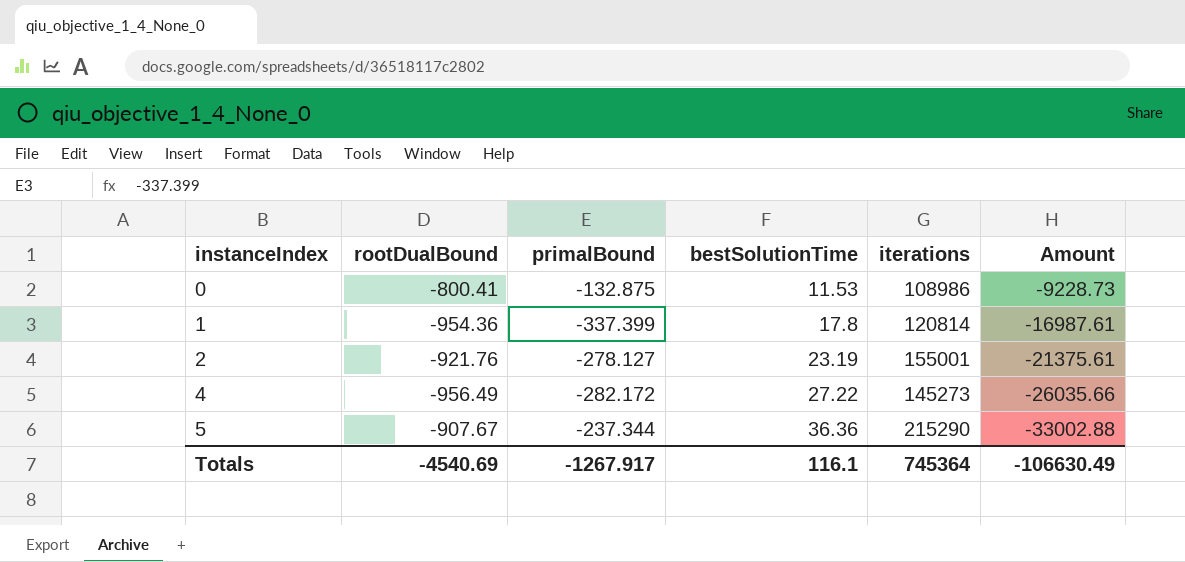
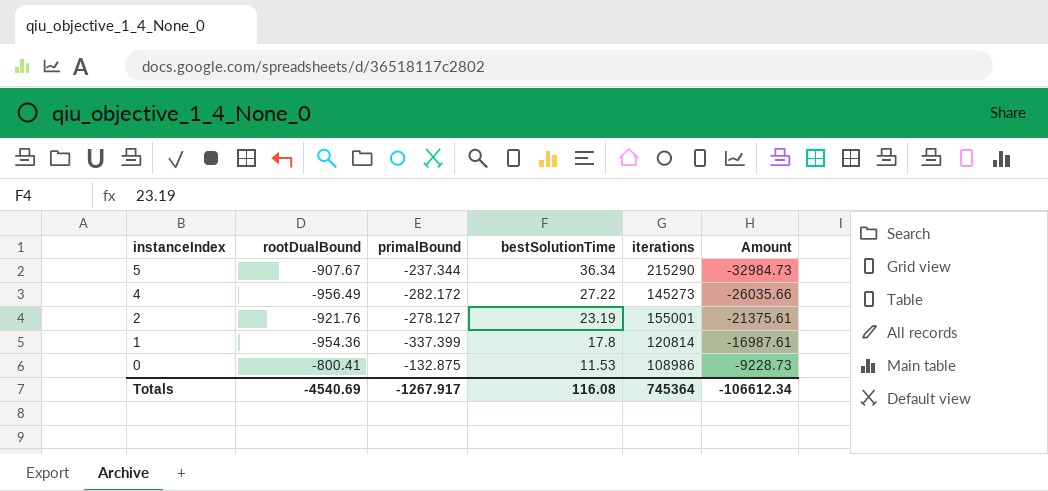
row order: instanceIndex ascending -> instanceIndex descending
5 | bestSolutionTime: 36.36 -> 36.34
5 | Amount: -33002.88 -> -32984.73
Totals | bestSolutionTime: 116.1 -> 116.08
Totals | Amount: -106630.49 -> -106612.34

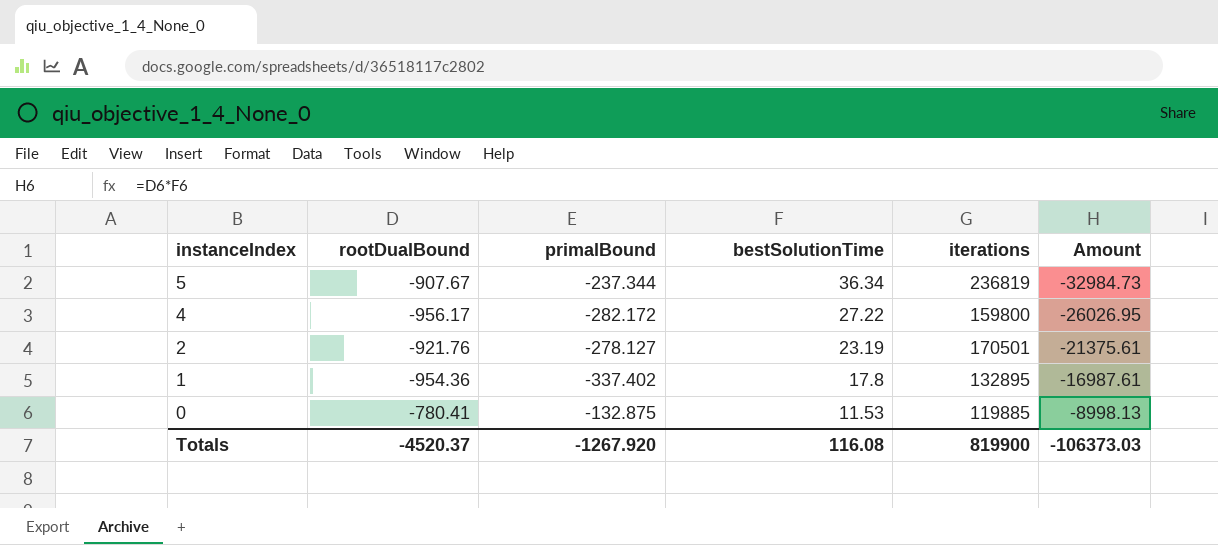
5 | iterations: 215290 -> 236819
4 | rootDualBound: -956.49 -> -956.17
4 | iterations: 145273 -> 159800
4 | Amount: -26035.66 -> -26026.95
2 | iterations: 155001 -> 170501
1 | primalBound: -337.399 -> -337.402
1 | iterations: 120814 -> 132895
0 | rootDualBound: -800.41 -> -780.41
0 | iterations: 108986 -> 119885
0 | Amount: -9228.73 -> -8998.13
Totals | rootDualBound: -4540.69 -> -4520.37
Totals | primalBound: -1267.917 -> -1267.920
Totals | iterations: 745364 -> 819900
Totals | Amount: -106612.34 -> -106373.03

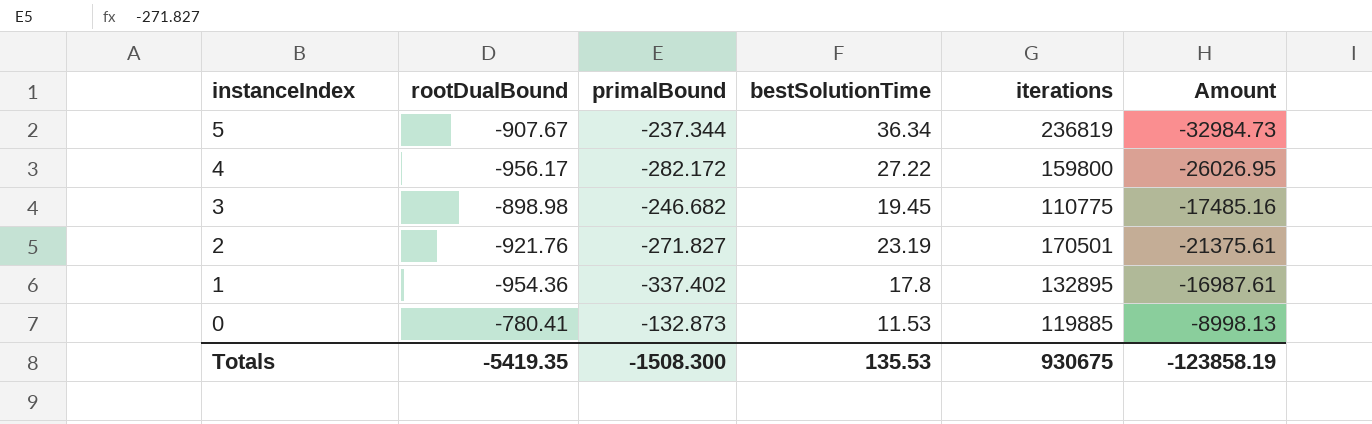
row 3: none -> -898.98 | -246.682 | 19.45 | 110775 | -17485.16
2 | primalBound: -278.127 -> -271.827
0 | primalBound: -132.875 -> -132.873
Totals | rootDualBound: -4520.37 -> -5419.35
Totals | primalBound: -1267.920 -> -1508.300
Totals | bestSolutionTime: 116.08 -> 135.53
Totals | iterations: 819900 -> 930675
Totals | Amount: -106373.03 -> -123858.19

